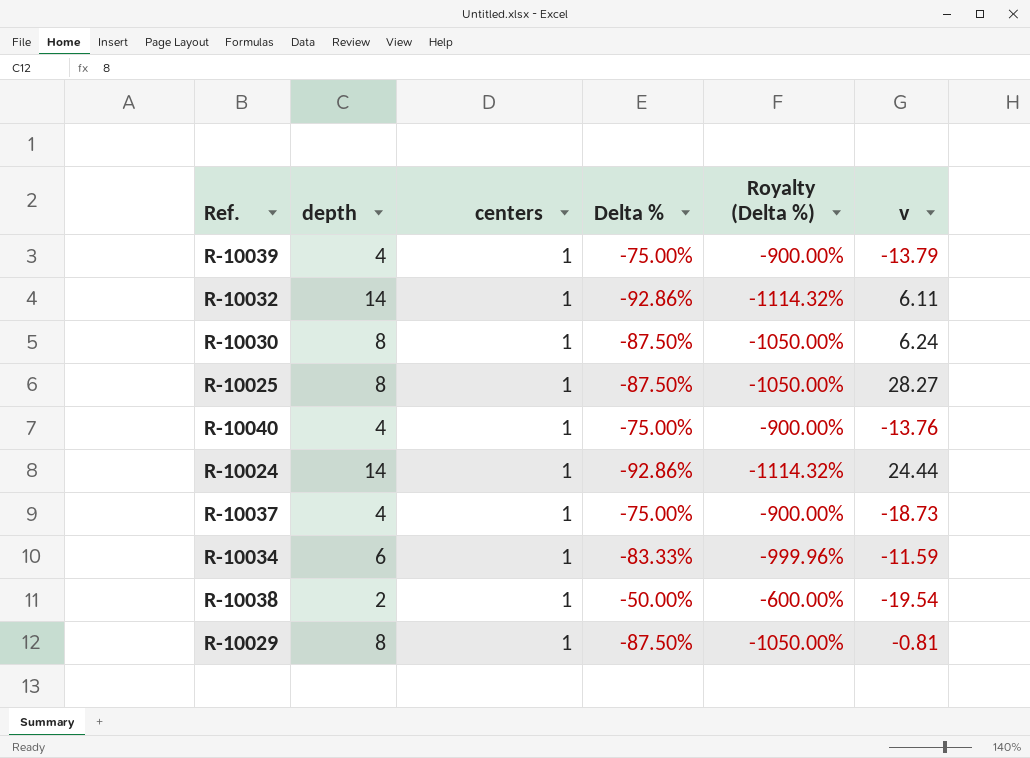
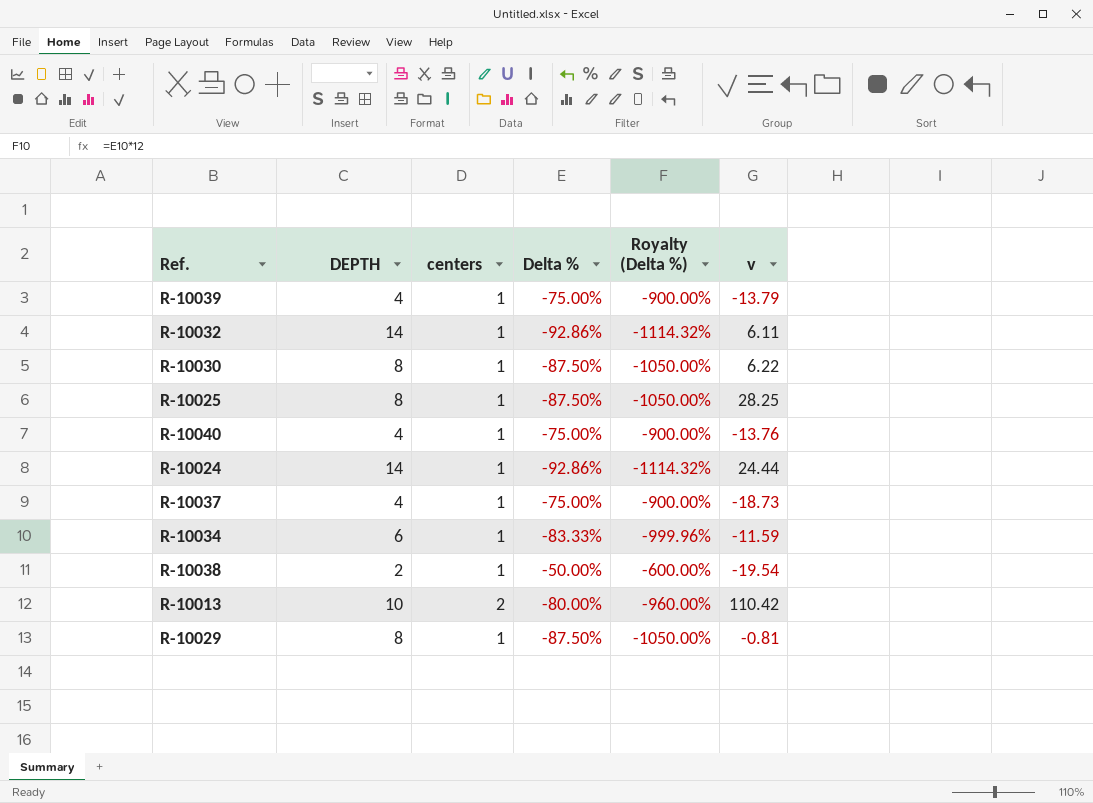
column name: depth -> DEPTH
R-10030 | v: 6.24 -> 6.22
R-10025 | v: 28.27 -> 28.25
row R-10013: none -> 10 | 2 | -80.00% | -960.00% | 110.42

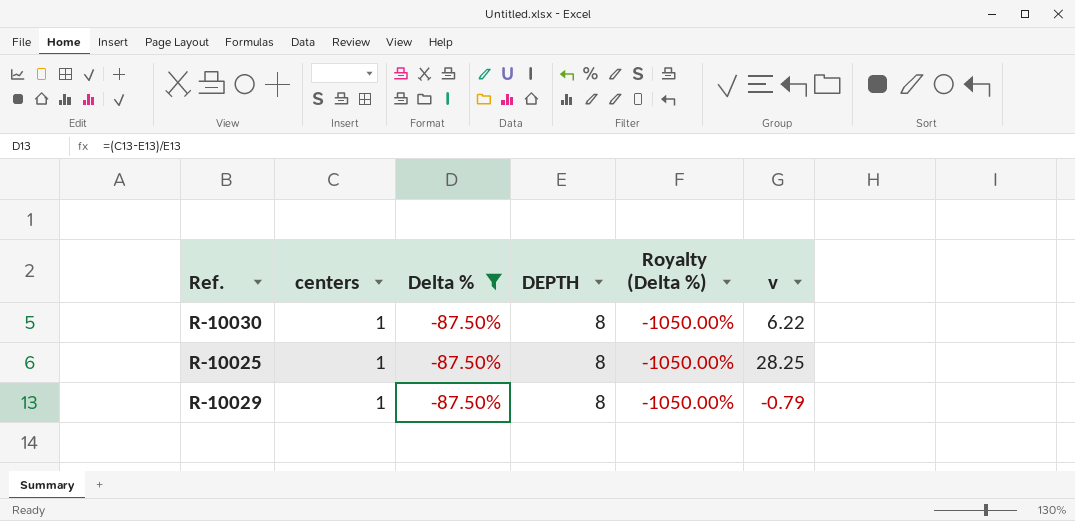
filter: none -> Delta % = -87.50%
column DEPTH | position: 2 -> 4
R-10029 | v: -0.81 -> -0.79

